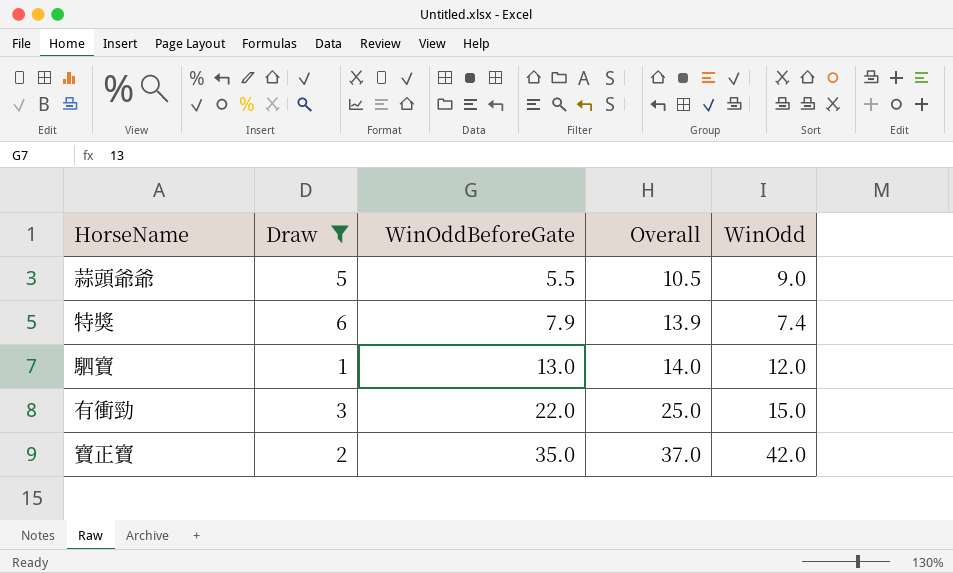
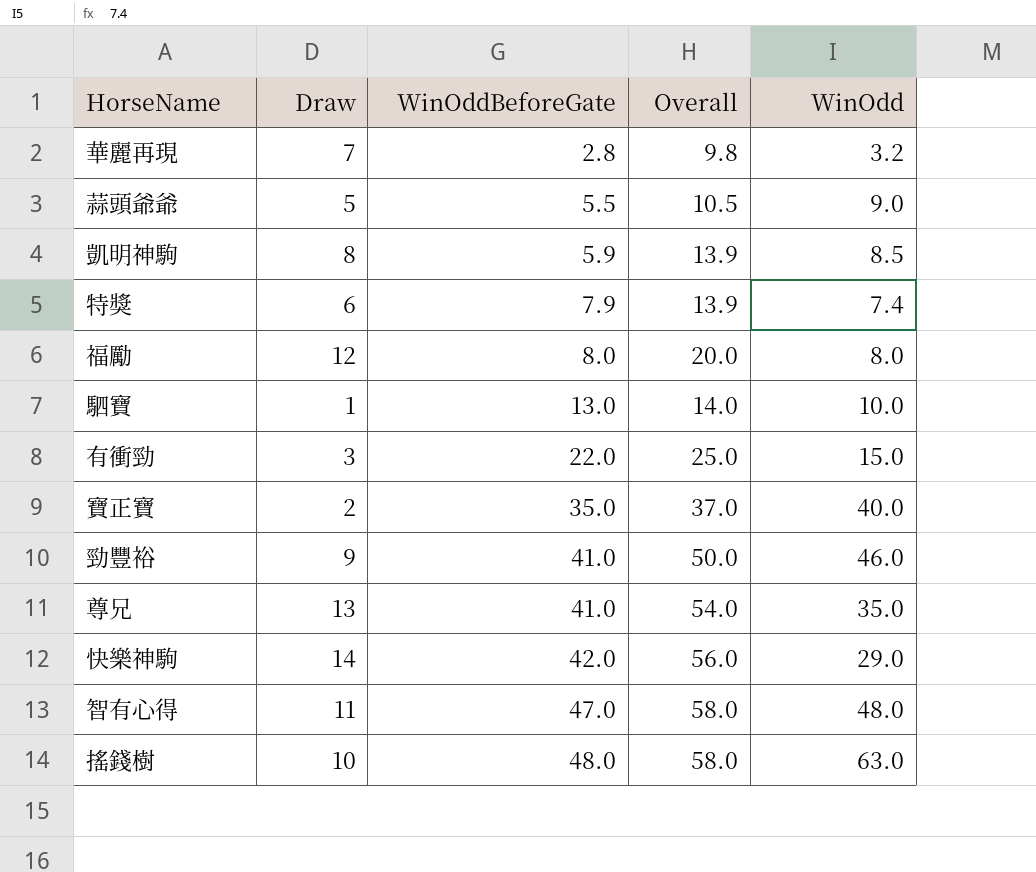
filter: Draw <= 6 -> none
駟寶 | WinOdd: 12.0 -> 10.0
寶正寶 | WinOdd: 42.0 -> 40.0

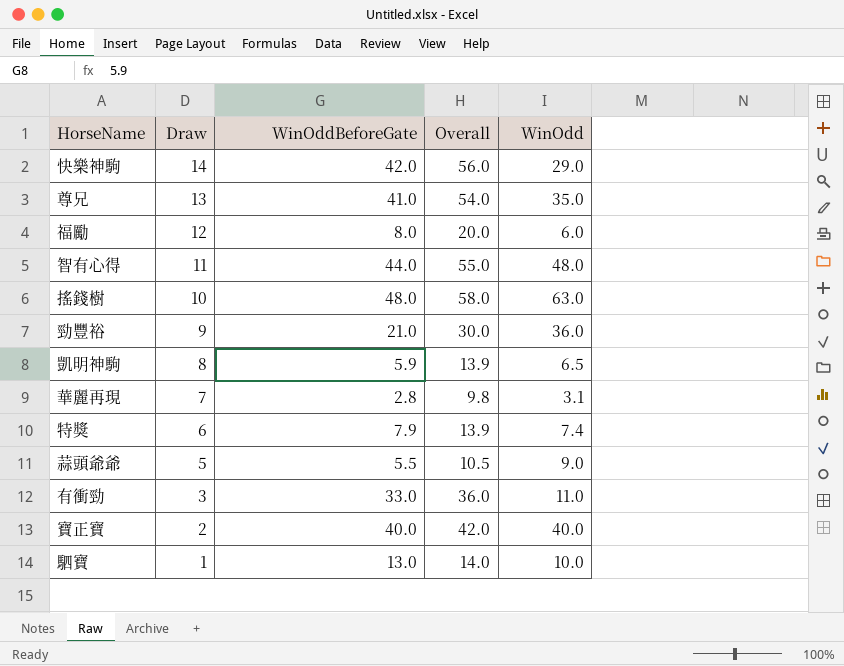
row order: WinOddBeforeGate ascending -> Draw descending
福勵 | WinOdd: 8.0 -> 6.0
智有心得 | WinOddBeforeGate: 47.0 -> 44.0
智有心得 | Overall: 58.0 -> 55.0
勁豐裕 | WinOddBeforeGate: 41.0 -> 21.0
勁豐裕 | Overall: 50.0 -> 30.0
勁豐裕 | WinOdd: 46.0 -> 36.0
凱明神駒 | WinOdd: 8.5 -> 6.5
華麗再現 | WinOdd: 3.2 -> 3.1
有衝勁 | WinOddBeforeGate: 22.0 -> 33.0
有衝勁 | Overall: 25.0 -> 36.0
有衝勁 | WinOdd: 15.0 -> 11.0
寶正寶 | WinOddBeforeGate: 35.0 -> 40.0
寶正寶 | Overall: 37.0 -> 42.0

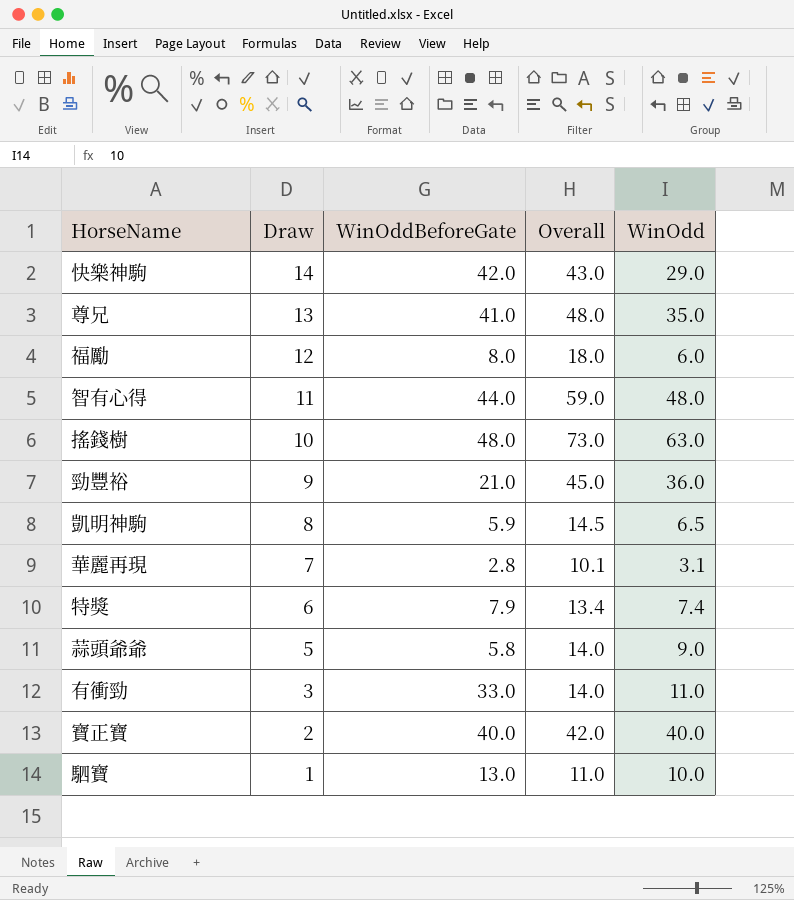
column Overall | formula: [Draw] + [WinOddBeforeGate] -> [Draw] + [WinOdd]
蒜頭爺爺 | WinOddBeforeGate: 5.5 -> 5.8

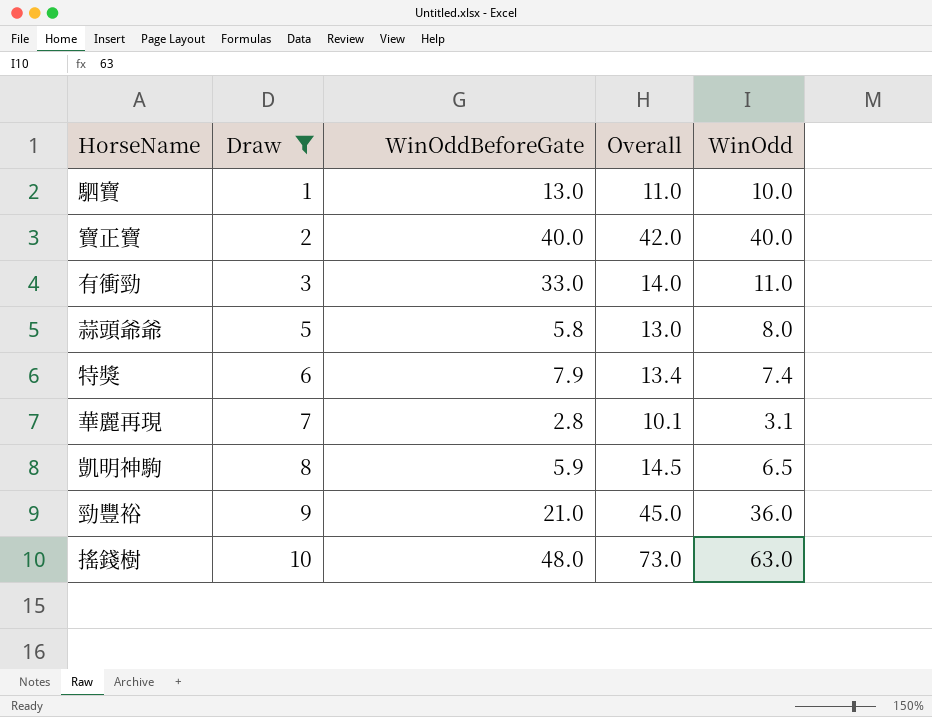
filter: none -> Draw <= 10
row order: Draw descending -> Draw ascending
蒜頭爺爺 | Overall: 14.0 -> 13.0
蒜頭爺爺 | WinOdd: 9.0 -> 8.0

